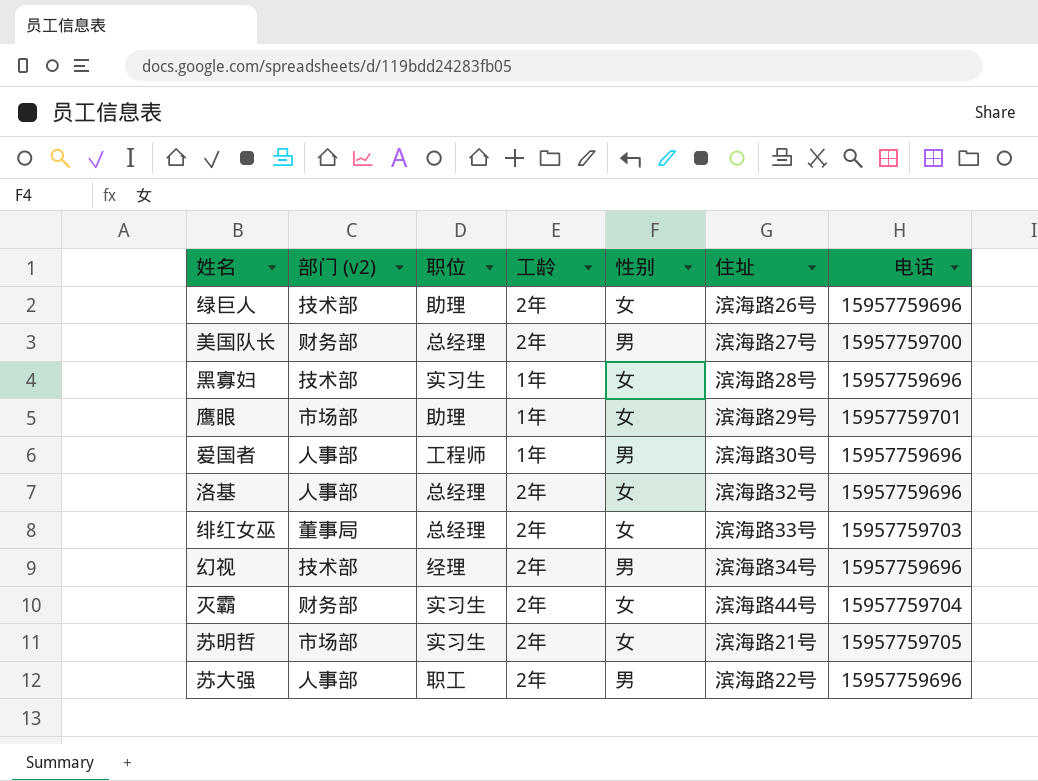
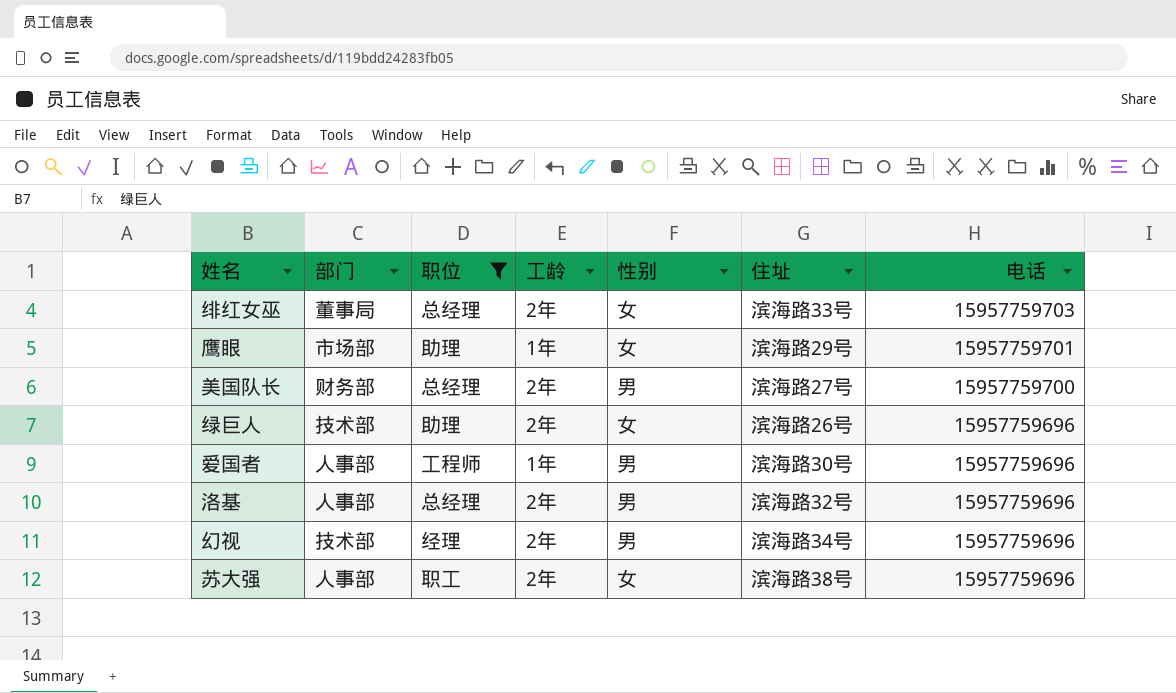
filter: none -> 职位 != 实习生
row order: none -> 电话 descending
column name: 部门 (v2) -> 部门
洛基 | 性别: 女 -> 男
苏大强 | 性别: 男 -> 女
苏大强 | 住址: 滨海路22号 -> 滨海路38号

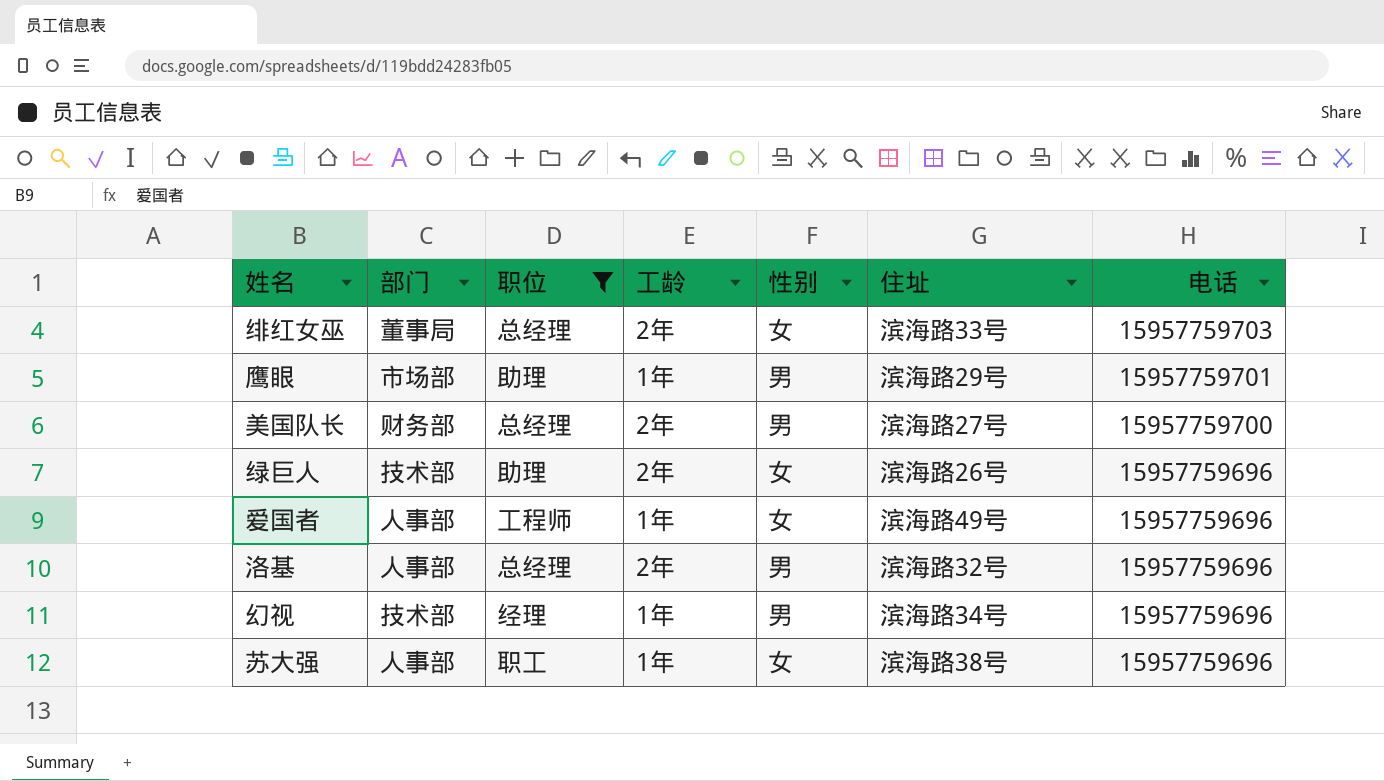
鹰眼 | 性别: 女 -> 男
爱国者 | 性别: 男 -> 女
爱国者 | 住址: 滨海路30号 -> 滨海路49号
幻视 | 工龄: 2年 -> 1年
苏大强 | 工龄: 2年 -> 1年

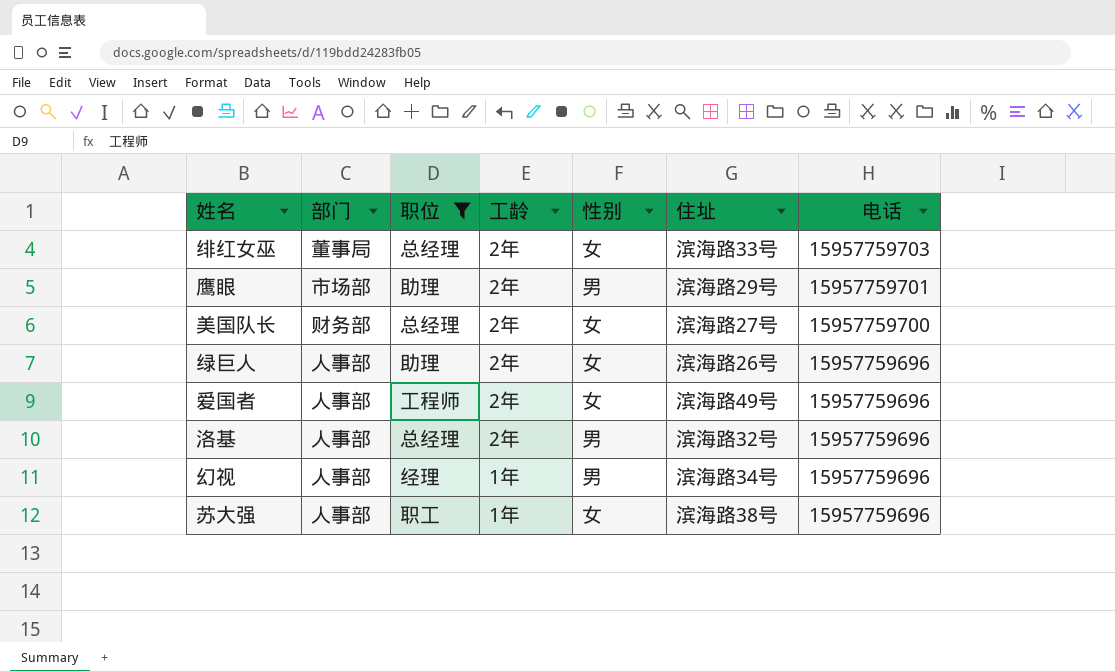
鹰眼 | 工龄: 1年 -> 2年
美国队长 | 性别: 男 -> 女
绿巨人 | 部门: 技术部 -> 人事部
爱国者 | 工龄: 1年 -> 2年
幻视 | 部门: 技术部 -> 人事部

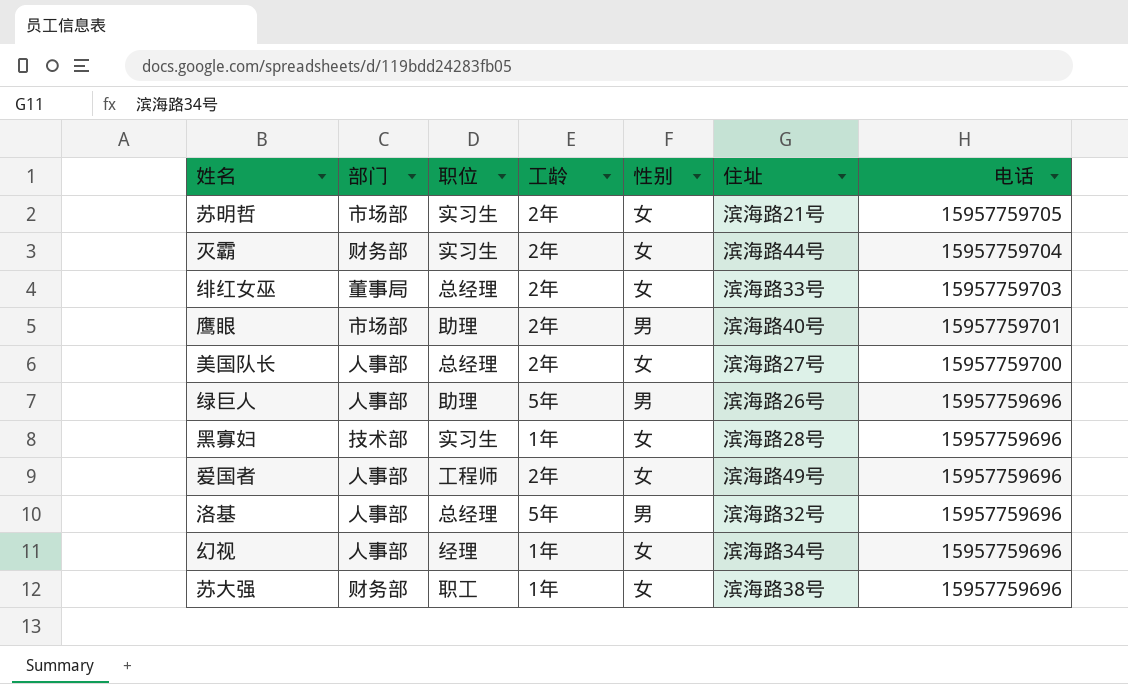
filter: 职位 != 实习生 -> none
鹰眼 | 住址: 滨海路29号 -> 滨海路40号
美国队长 | 部门: 财务部 -> 人事部
绿巨人 | 工龄: 2年 -> 5年
绿巨人 | 性别: 女 -> 男
洛基 | 工龄: 2年 -> 5年
幻视 | 性别: 男 -> 女
苏大强 | 部门: 人事部 -> 财务部

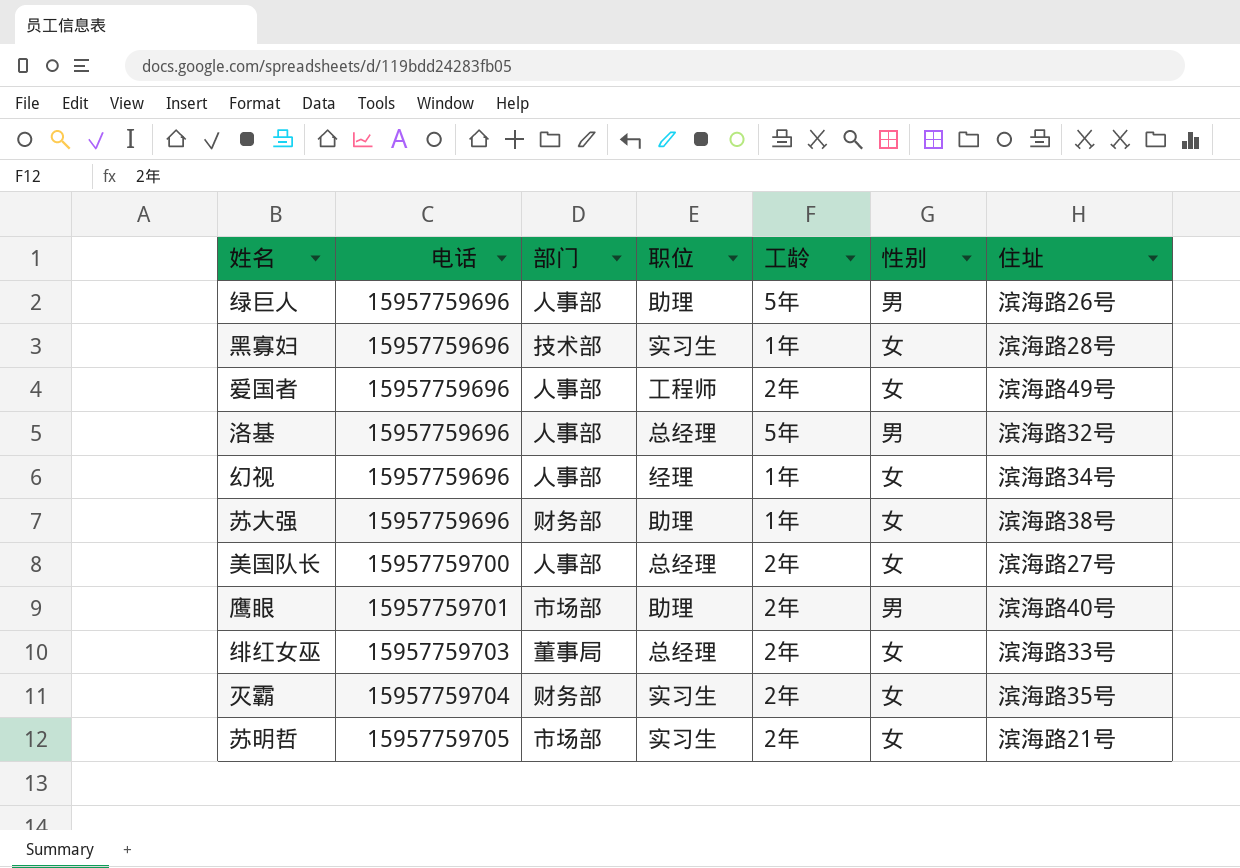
row order: 电话 descending -> 电话 ascending
column 电话 | position: 7 -> 2
苏大强 | 职位: 职工 -> 助理
灭霸 | 住址: 滨海路44号 -> 滨海路35号

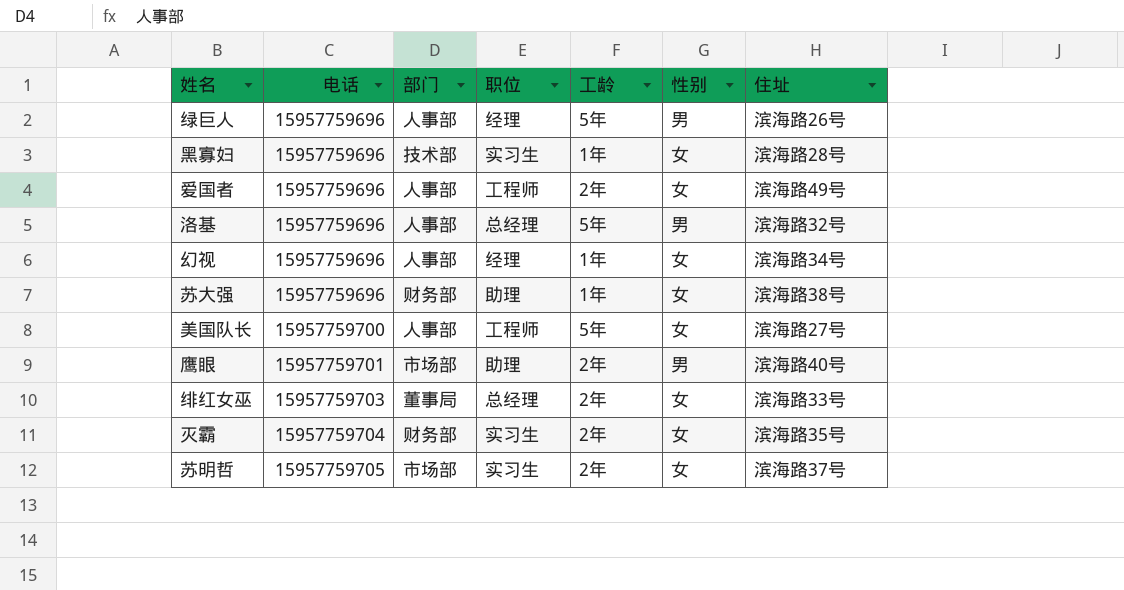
绿巨人 | 职位: 助理 -> 经理
美国队长 | 职位: 总经理 -> 工程师
美国队长 | 工龄: 2年 -> 5年
苏明哲 | 住址: 滨海路21号 -> 滨海路37号

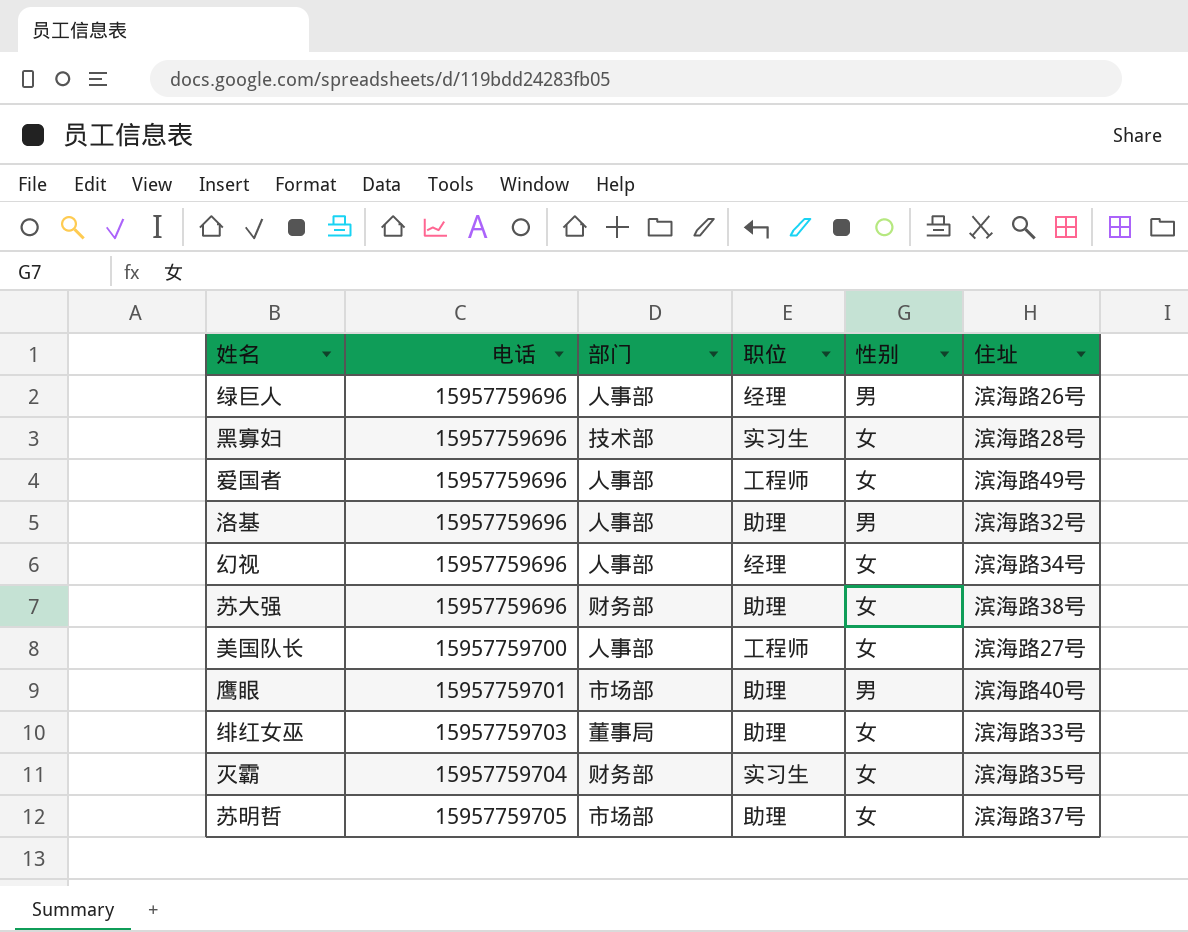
column 工龄 | position: 5 -> none
洛基 | 职位: 总经理 -> 助理
绯红女巫 | 职位: 总经理 -> 助理
苏明哲 | 职位: 实习生 -> 助理

